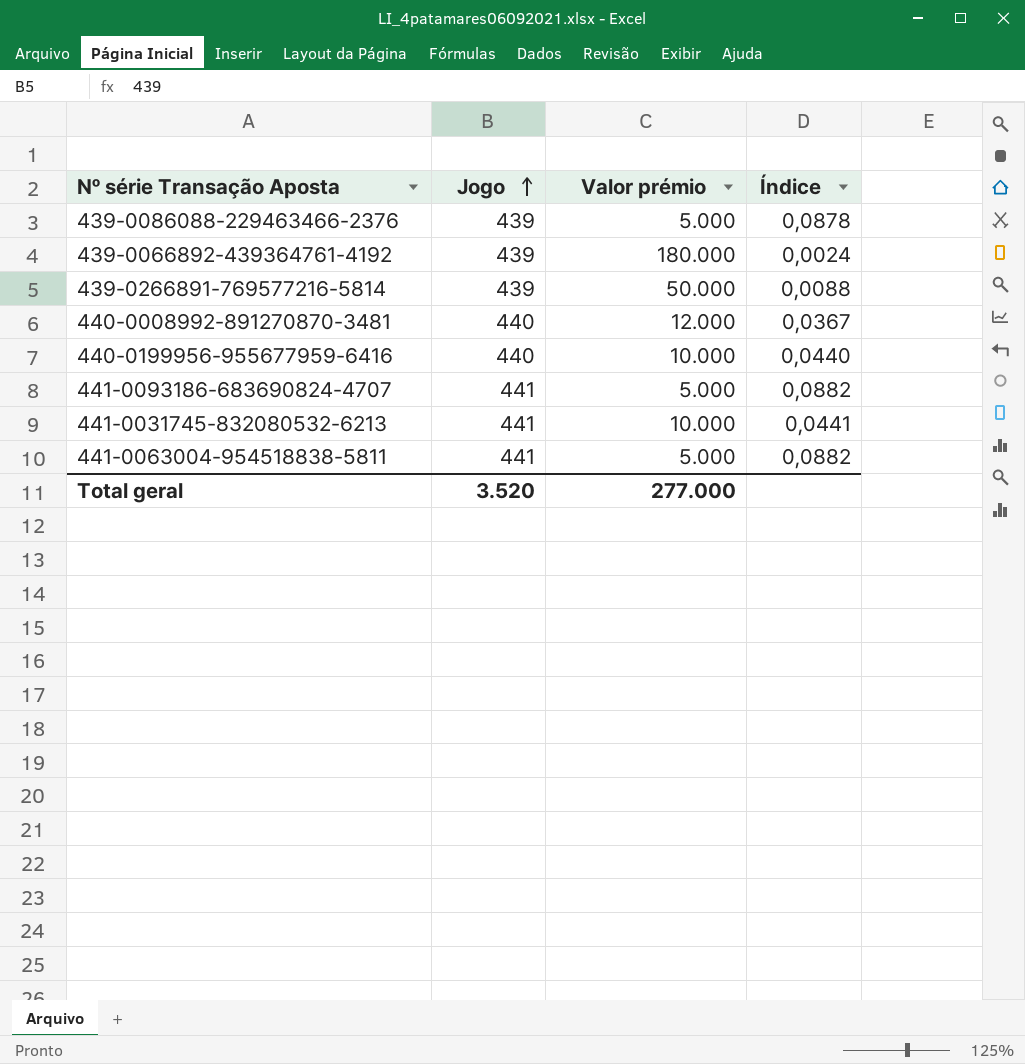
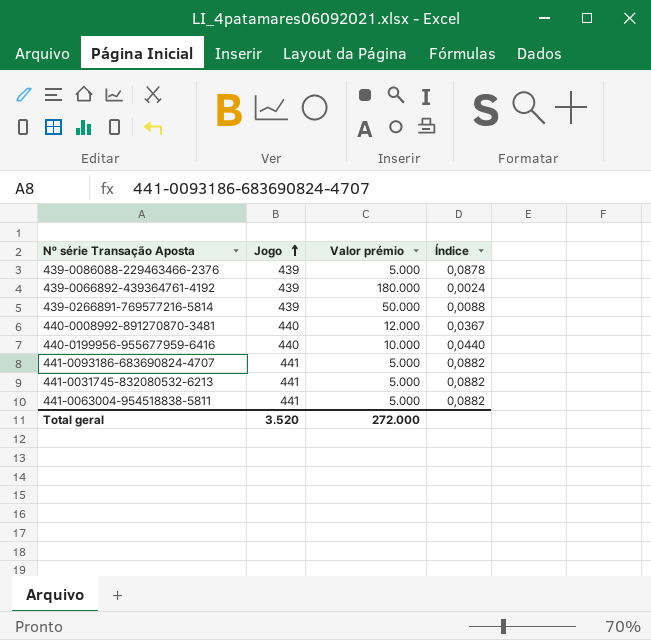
441-0031745-832080532-6213 | Valor prémio: 10.000 -> 5.000
441-0031745-832080532-6213 | Índice: 0,0441 -> 0,0882
Total geral | Valor prémio: 277.000 -> 272.000

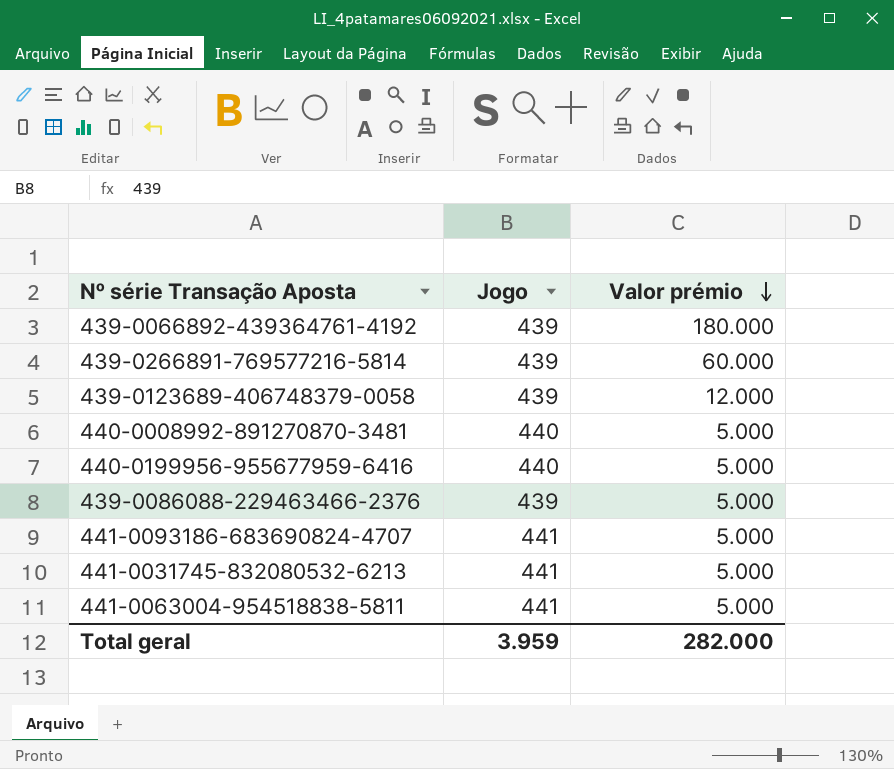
row order: Jogo ascending -> Valor prémio descending
column Índice | formula: [Jogo] / [Valor prémio] -> none
439-0266891-769577216-5814 | Valor prémio: 50.000 -> 60.000
row 439-0123689-406748379-0058: none -> 439 | 12.000
440-0008992-891270870-3481 | Valor prémio: 12.000 -> 5.000
440-0199956-955677959-6416 | Valor prémio: 10.000 -> 5.000
Total geral | Jogo: 3.520 -> 3.959
Total geral | Valor prémio: 272.000 -> 282.000

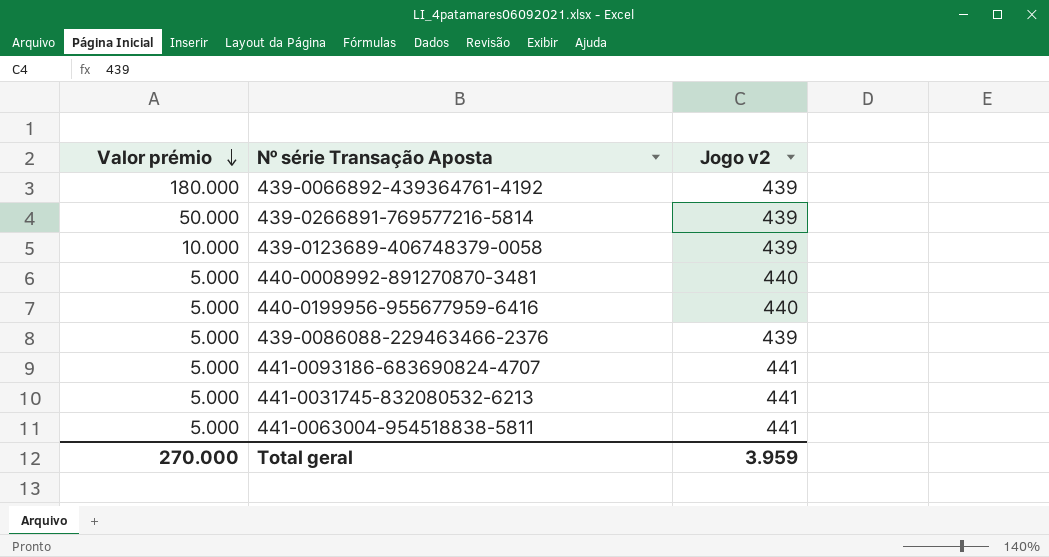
column Valor prémio | position: 3 -> 1
column name: Jogo -> Jogo v2
439-0266891-769577216-5814 | Valor prémio: 60.000 -> 50.000
439-0123689-406748379-0058 | Valor prémio: 12.000 -> 10.000
Total geral | Valor prémio: 282.000 -> 270.000

